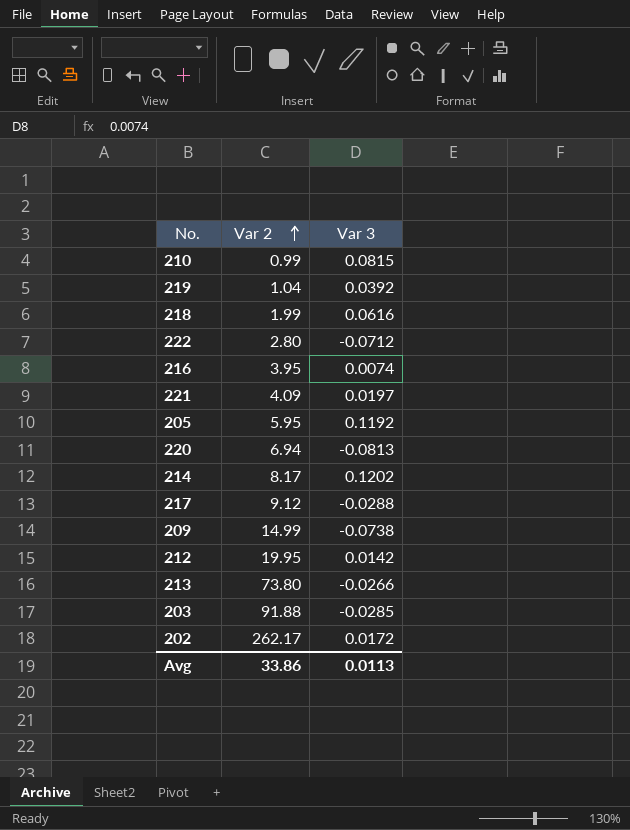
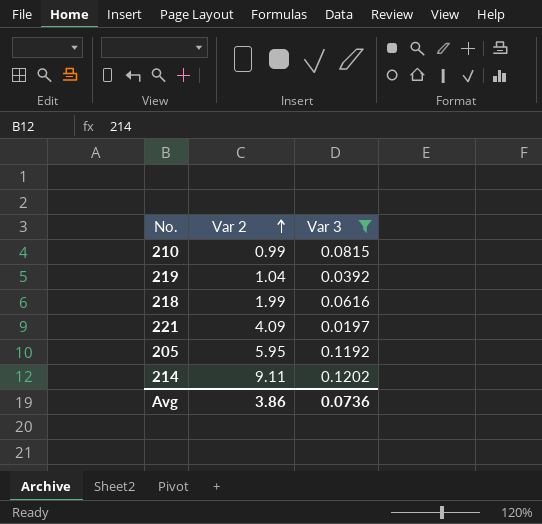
filter: none -> Var 3 >= 0.0197
214 | Var 2: 8.17 -> 9.11
Avg | Var 2: 33.86 -> 3.86
Avg | Var 3: 0.0113 -> 0.0736

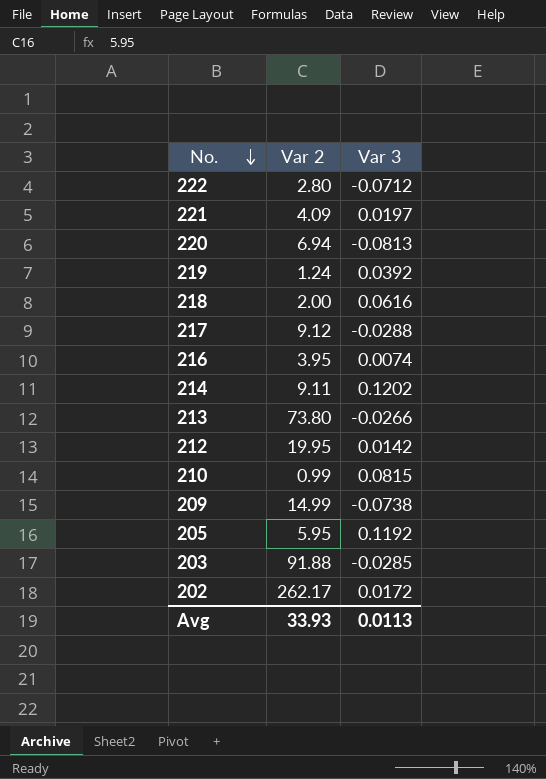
filter: Var 3 >= 0.0197 -> none
row order: Var 2 ascending -> No. descending
219 | Var 2: 1.04 -> 1.24
218 | Var 2: 1.99 -> 2.00
Avg | Var 2: 3.86 -> 33.93
Avg | Var 3: 0.0736 -> 0.0113

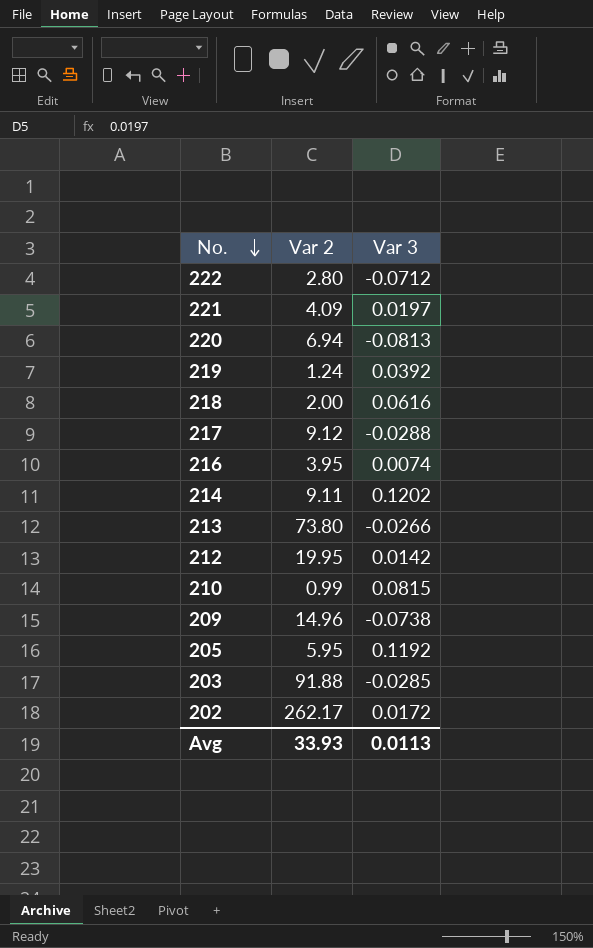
209 | Var 2: 14.99 -> 14.96

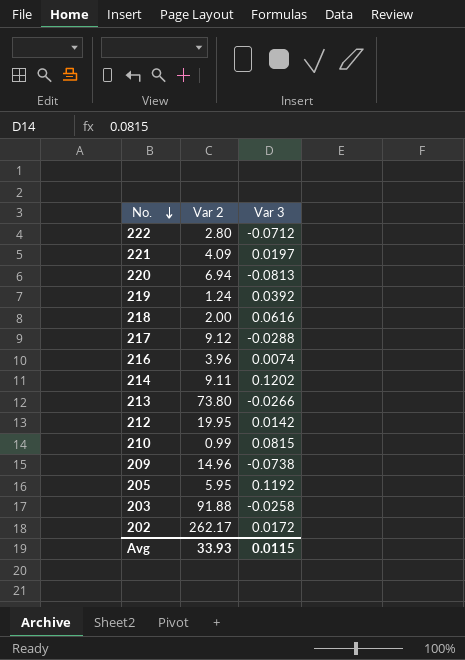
216 | Var 2: 3.95 -> 3.96
203 | Var 3: -0.0285 -> -0.0258
Avg | Var 3: 0.0113 -> 0.0115

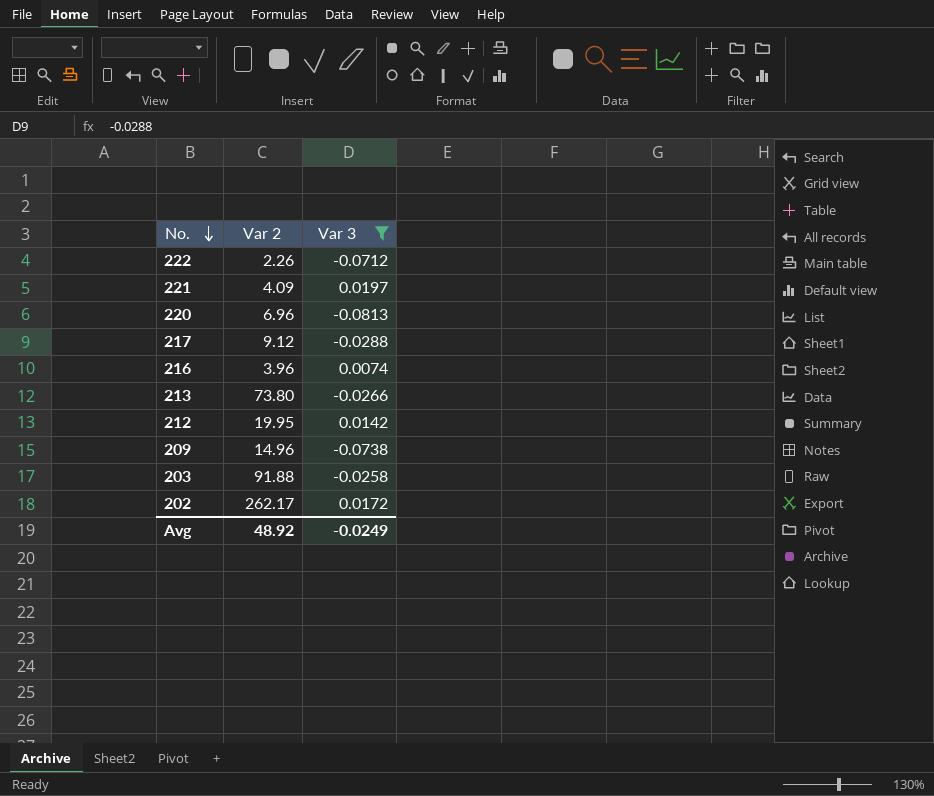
filter: none -> Var 3 <= 0.0197
222 | Var 2: 2.80 -> 2.26
220 | Var 2: 6.94 -> 6.96
Avg | Var 2: 33.93 -> 48.92
Avg | Var 3: 0.0115 -> -0.0249

